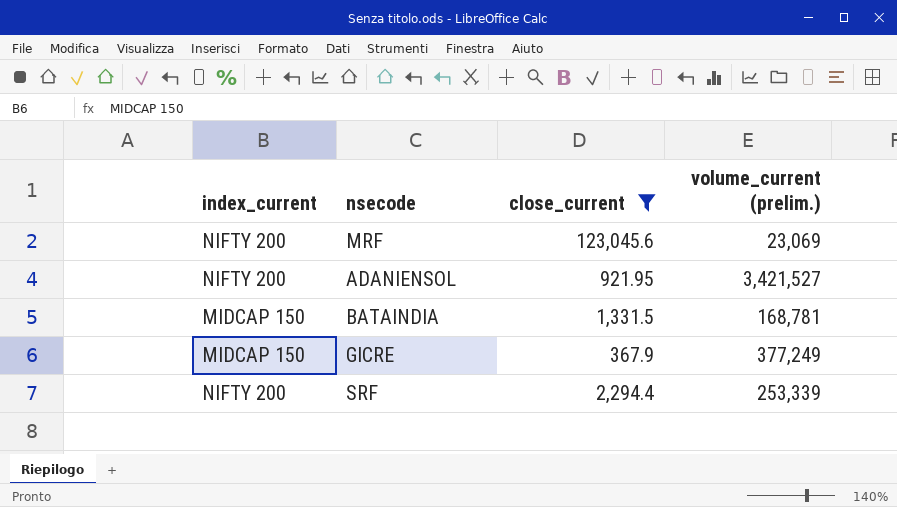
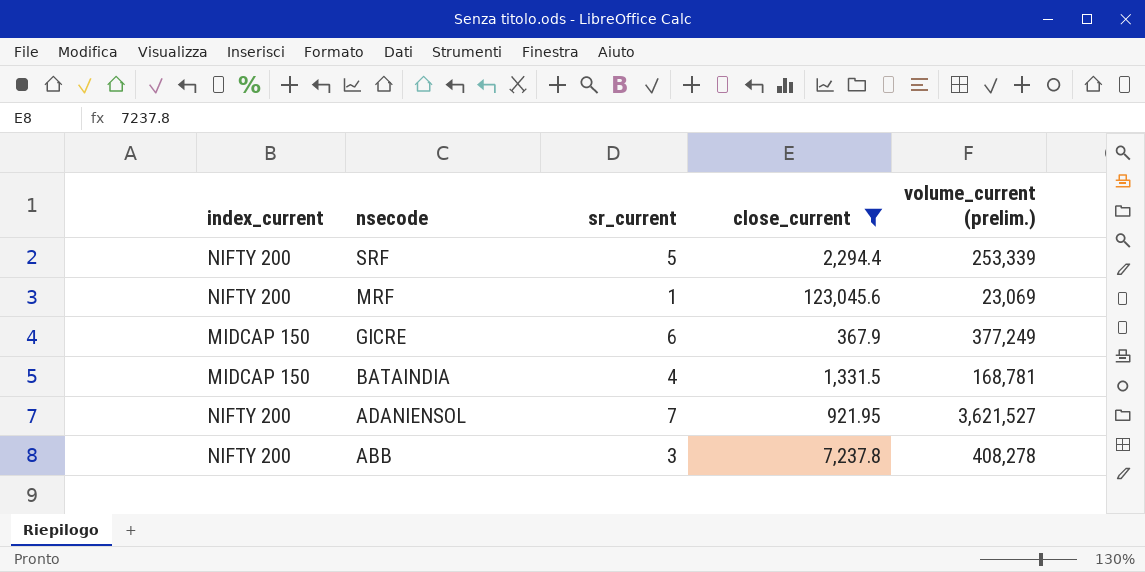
row order: none -> nsecode descending
column sr_current | position: none -> 3
ADANIENSOL | volume_current (prelim.): 3,421,527 -> 3,621,527
row ABB: none -> NIFTY 200 | 3 | 7,237.8 | 408,278

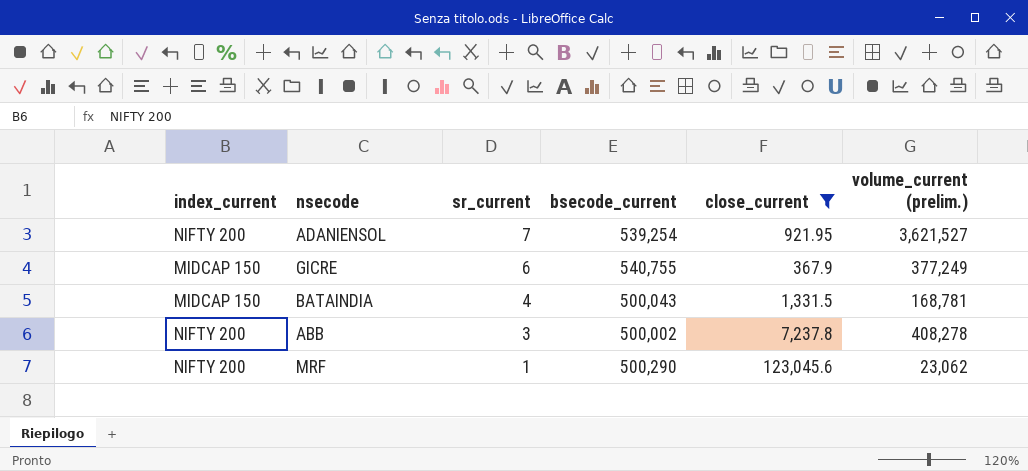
row order: nsecode descending -> sr_current descending
column bsecode_current | position: none -> 4
row SRF: NIFTY 200 | 5 | 2,294.4 | 253,339 -> none
MRF | volume_current (prelim.): 23,069 -> 23,062

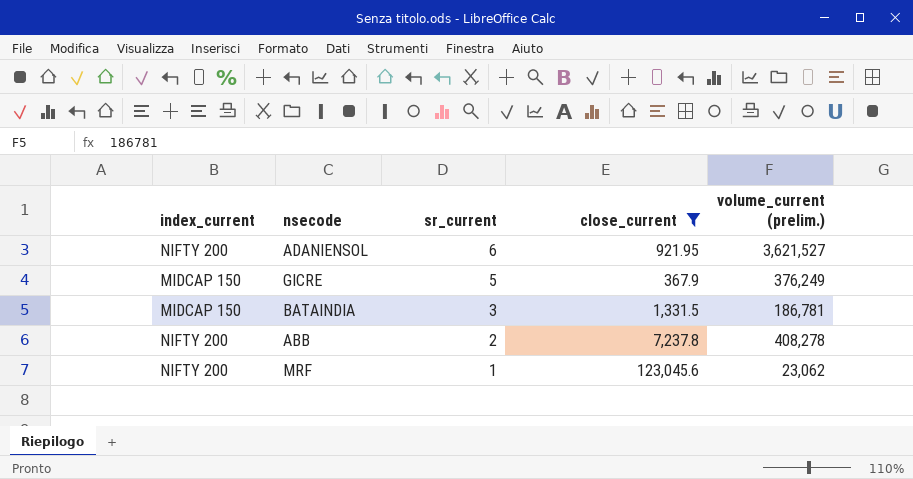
column bsecode_current | position: 4 -> none
ADANIENSOL | sr_current: 7 -> 6
GICRE | sr_current: 6 -> 5
GICRE | volume_current (prelim.): 377,249 -> 376,249
BATAINDIA | sr_current: 4 -> 3
BATAINDIA | volume_current (prelim.): 168,781 -> 186,781
ABB | sr_current: 3 -> 2

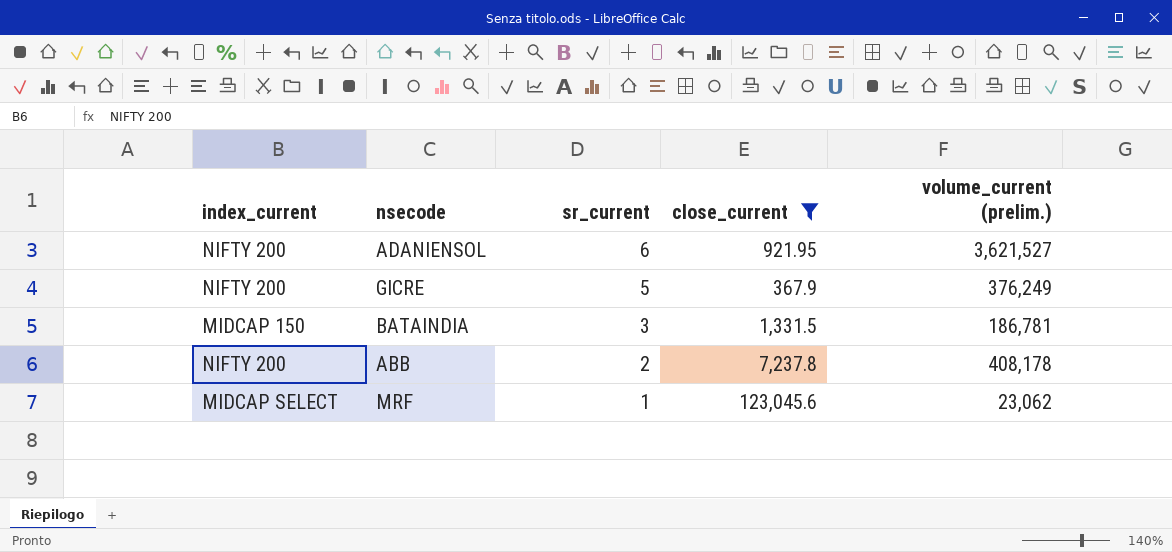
GICRE | index_current: MIDCAP 150 -> NIFTY 200
ABB | volume_current (prelim.): 408,278 -> 408,178
MRF | index_current: NIFTY 200 -> MIDCAP SELECT

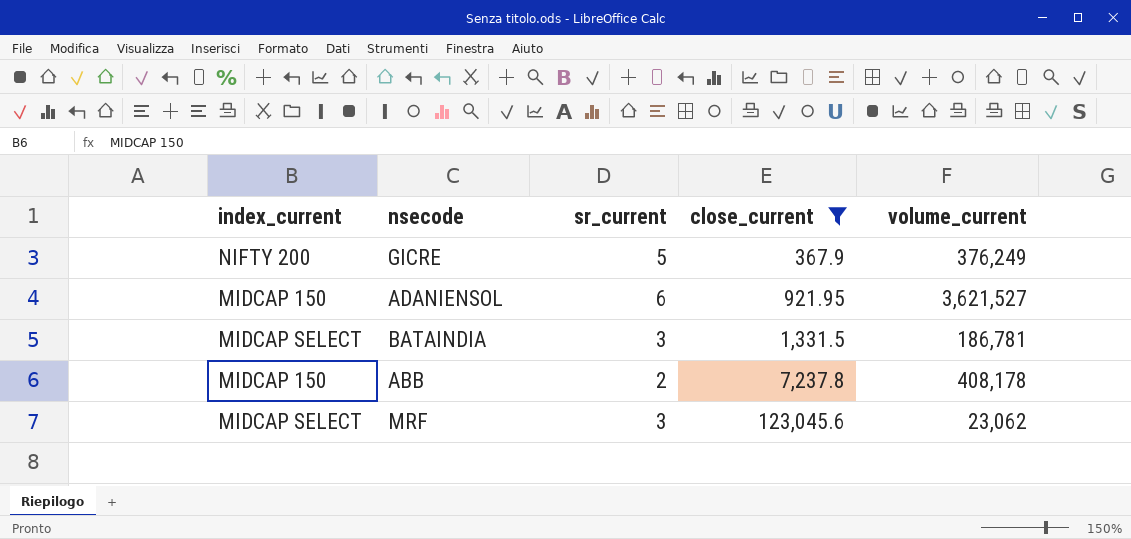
row order: sr_current descending -> close_current ascending
column name: volume_current (prelim.) -> volume_current
ADANIENSOL | index_current: NIFTY 200 -> MIDCAP 150
BATAINDIA | index_current: MIDCAP 150 -> MIDCAP SELECT
ABB | index_current: NIFTY 200 -> MIDCAP 150
MRF | sr_current: 1 -> 3

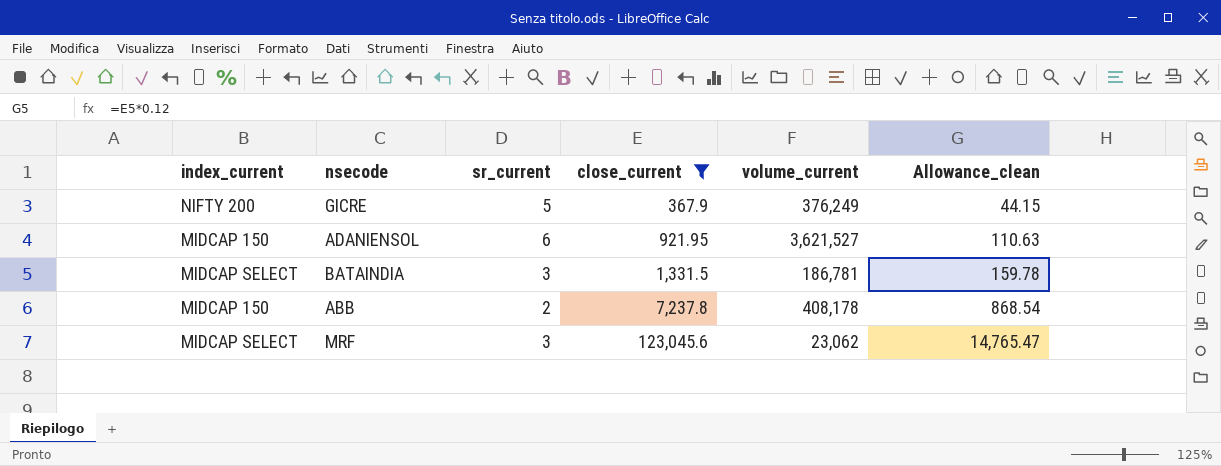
column Allowance_clean | formula: none -> [close_current] * 0.12

